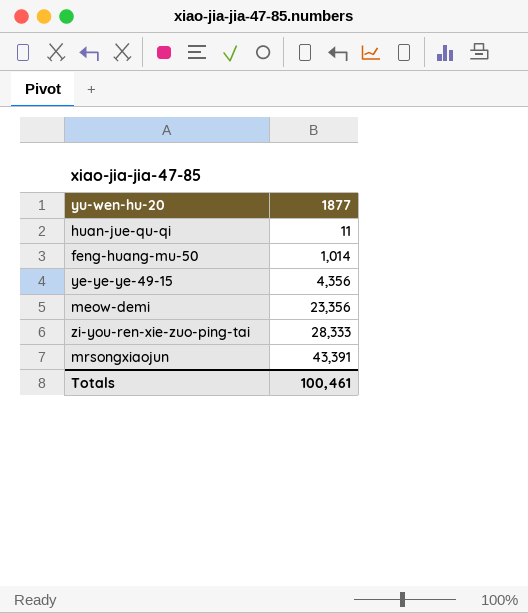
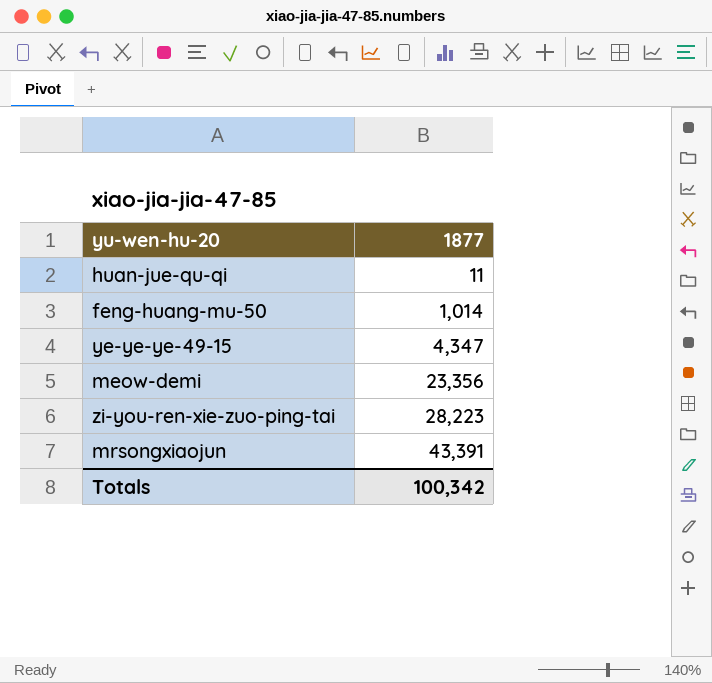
ye-ye-ye-49-15 | 1877: 4,356 -> 4,347
zi-you-ren-xie-zuo-ping-tai | 1877: 28,333 -> 28,223
Totals | 1877: 100,461 -> 100,342

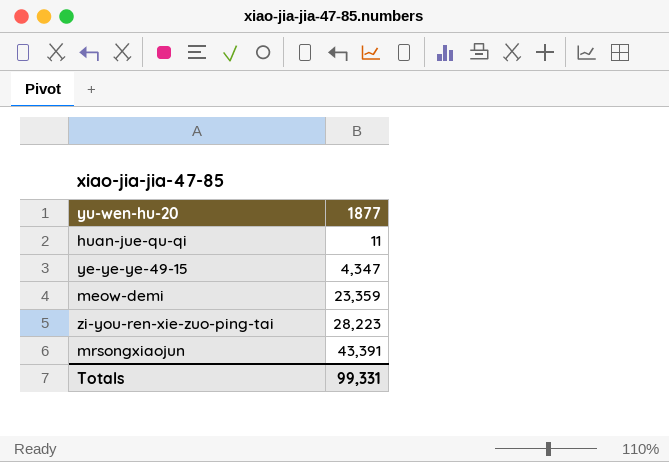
row feng-huang-mu-50: 1,014 -> none
meow-demi | 1877: 23,356 -> 23,359
Totals | 1877: 100,342 -> 99,331

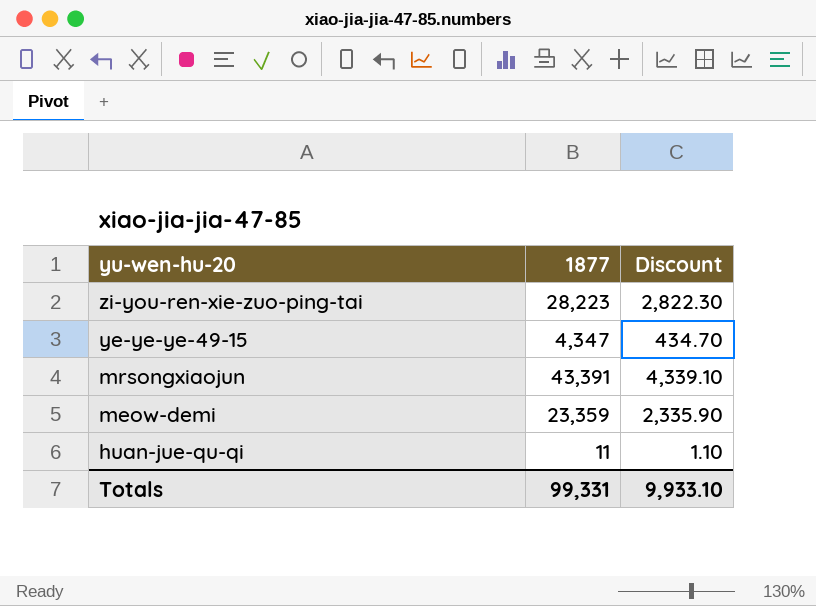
row order: 1877 ascending -> yu-wen-hu-20 descending
column Discount | formula: none -> [1877] * 0.1

